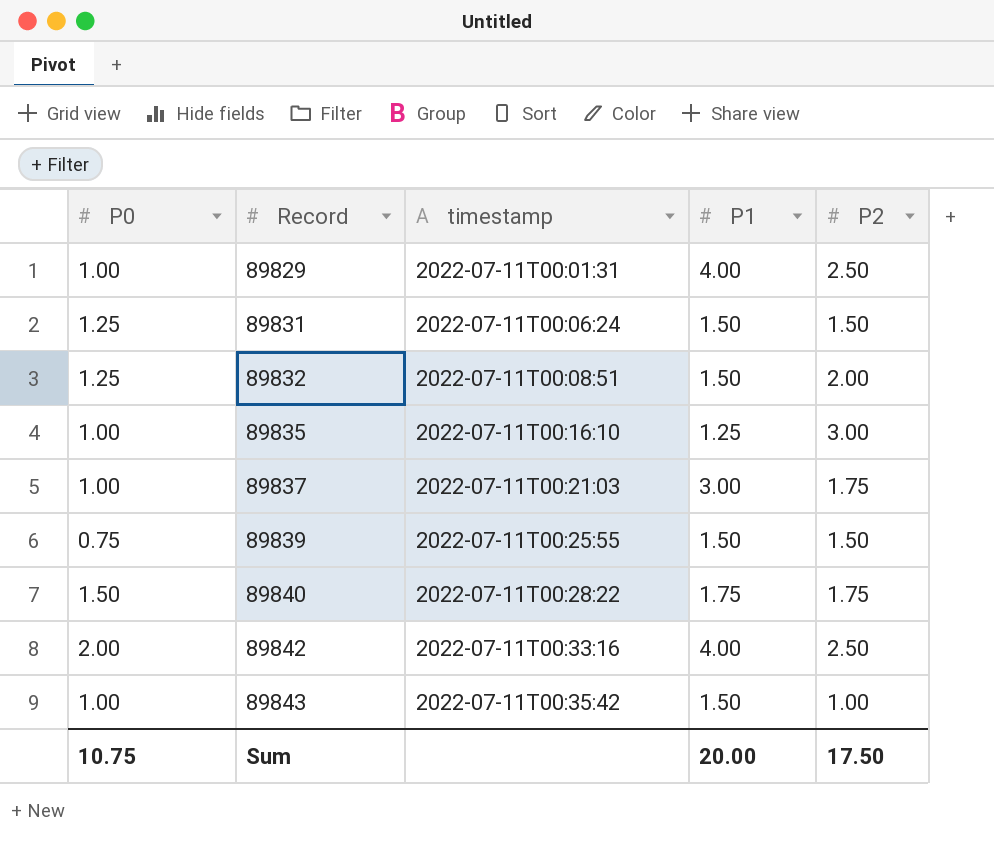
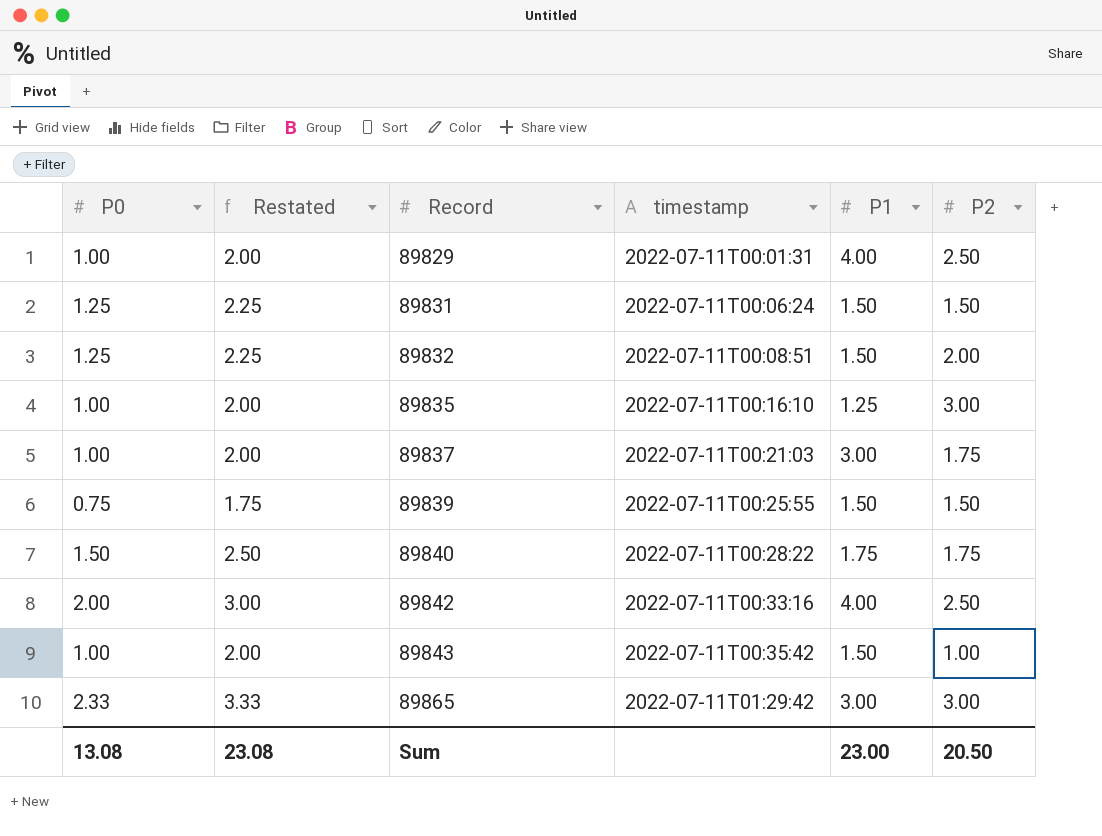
column Restated | formula: none -> [P0] + 1
row 89865: none -> 2.33 | 3.33 | 2022-07-11T01:29:42 | 3.00 | 3.00
Sum | P0: 10.75 -> 13.08
Sum | P1: 20.00 -> 23.00
Sum | P2: 17.50 -> 20.50

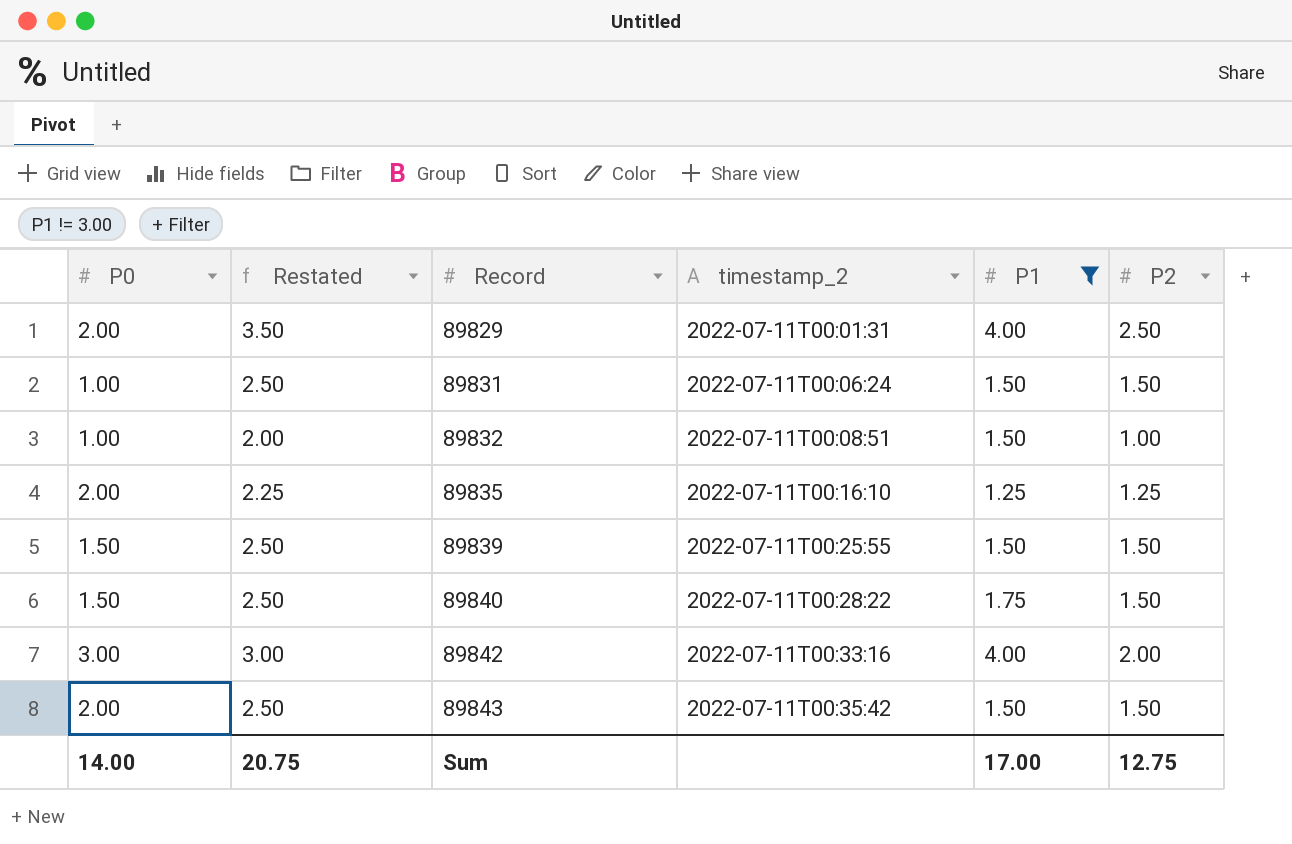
filter: none -> P1 != 3.00
column Restated | formula: [P0] + 1 -> [P2] + 1
column name: timestamp -> timestamp_2
89829 | P0: 1.00 -> 2.00
89831 | P0: 1.25 -> 1.00
89832 | P0: 1.25 -> 1.00
89832 | P2: 2.00 -> 1.00
89835 | P0: 1.00 -> 2.00
89835 | P2: 3.00 -> 1.25
89839 | P0: 0.75 -> 1.50
89840 | P2: 1.75 -> 1.50
89842 | P0: 2.00 -> 3.00
89842 | P2: 2.50 -> 2.00
89843 | P0: 1.00 -> 2.00
89843 | P2: 1.00 -> 1.50
Sum | P0: 13.08 -> 14.00
Sum | Restated: 23.08 -> 20.75
Sum | P1: 23.00 -> 17.00
Sum | P2: 20.50 -> 12.75

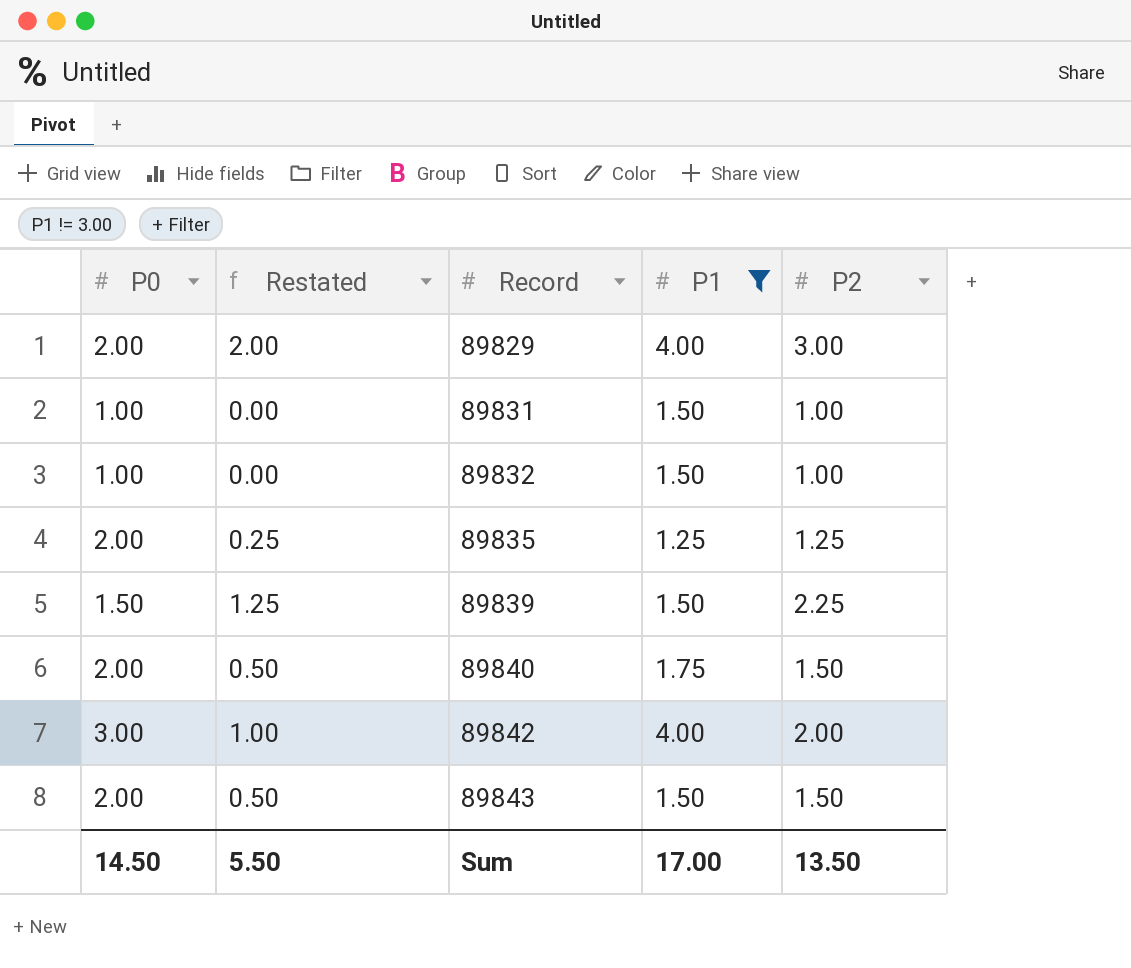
column timestamp_2 | position: 4 -> none
column Restated | formula: [P2] + 1 -> [P2] - 1
89829 | P2: 2.50 -> 3.00
89831 | P2: 1.50 -> 1.00
89839 | P2: 1.50 -> 2.25
89840 | P0: 1.50 -> 2.00
Sum | P0: 14.00 -> 14.50
Sum | Restated: 20.75 -> 5.50
Sum | P2: 12.75 -> 13.50

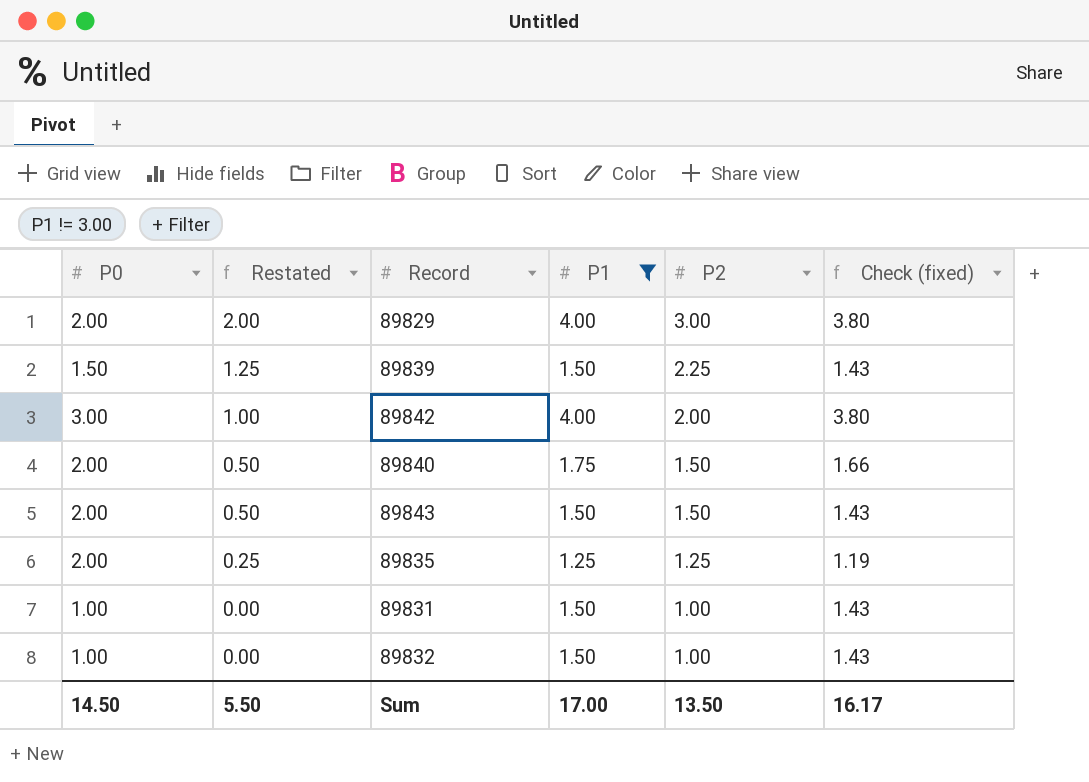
row order: Record ascending -> Restated descending
column Check (fixed) | formula: none -> [P1] * 0.95

